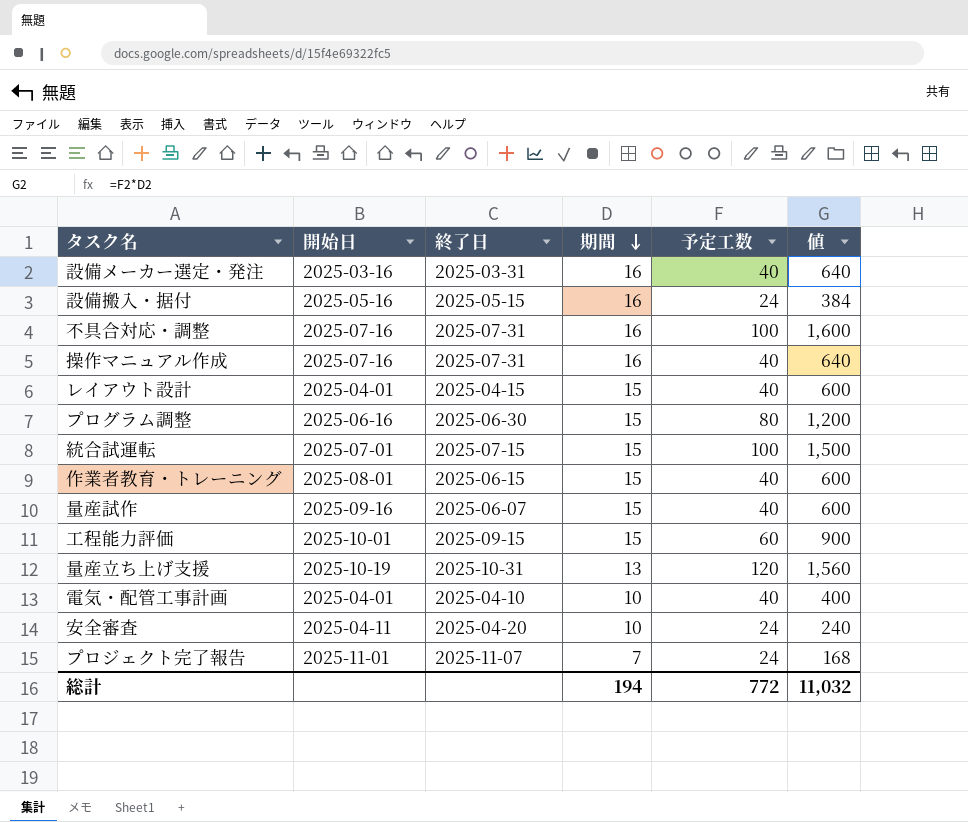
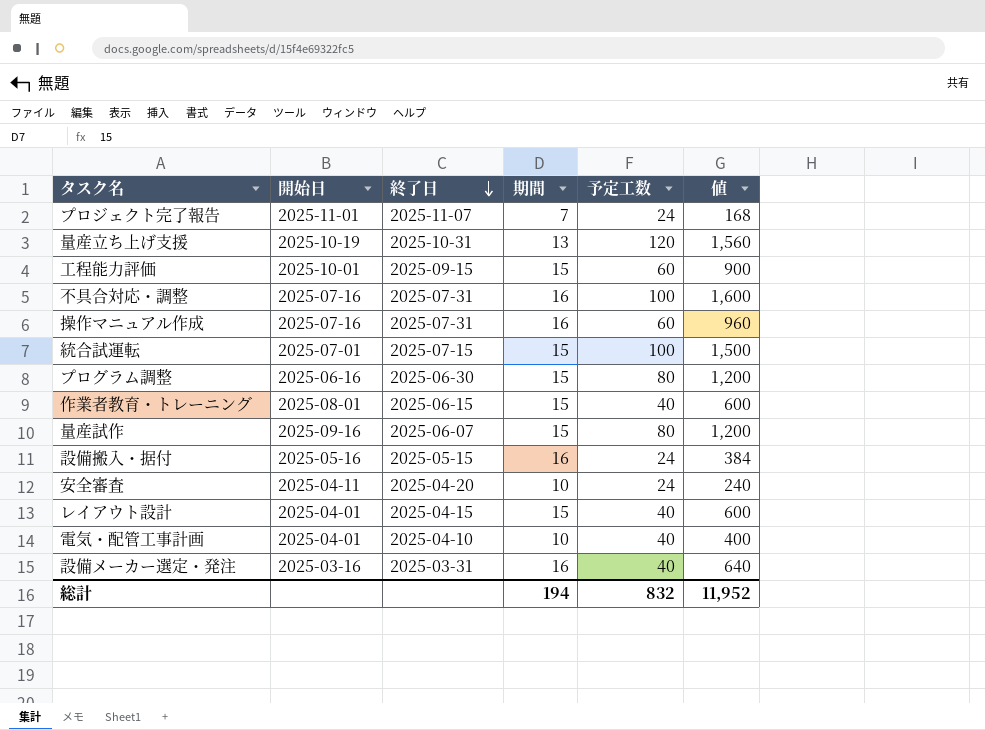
row order: 期間 descending -> 終了日 descending
操作マニュアル作成 | 予定工数: 40 -> 60
操作マニュアル作成 | 値: 640 -> 960
量産試作 | 予定工数: 40 -> 80
量産試作 | 値: 600 -> 1,200
総計 | 予定工数: 772 -> 832
総計 | 値: 11,032 -> 11,952

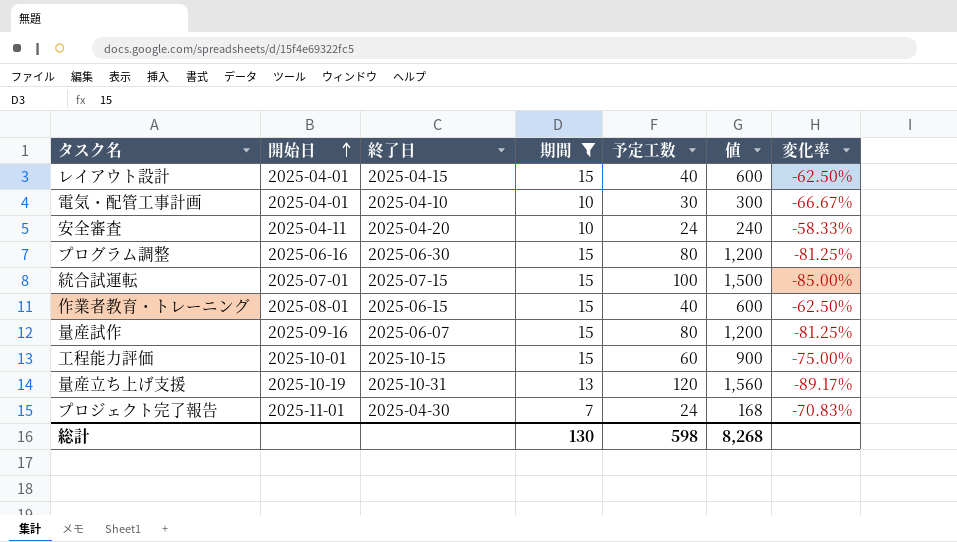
filter: none -> 期間 != 16
row order: 終了日 descending -> 開始日 ascending
column 変化率 | formula: none -> ([期間] - [予定工数]) / [予定工数]
電気・配管工事計画 | 予定工数: 40 -> 30
電気・配管工事計画 | 値: 400 -> 300
工程能力評価 | 終了日: 2025-09-15 -> 2025-10-15
プロジェクト完了報告 | 終了日: 2025-11-07 -> 2025-04-30
総計 | 期間: 194 -> 130
総計 | 予定工数: 832 -> 598
総計 | 値: 11,952 -> 8,268

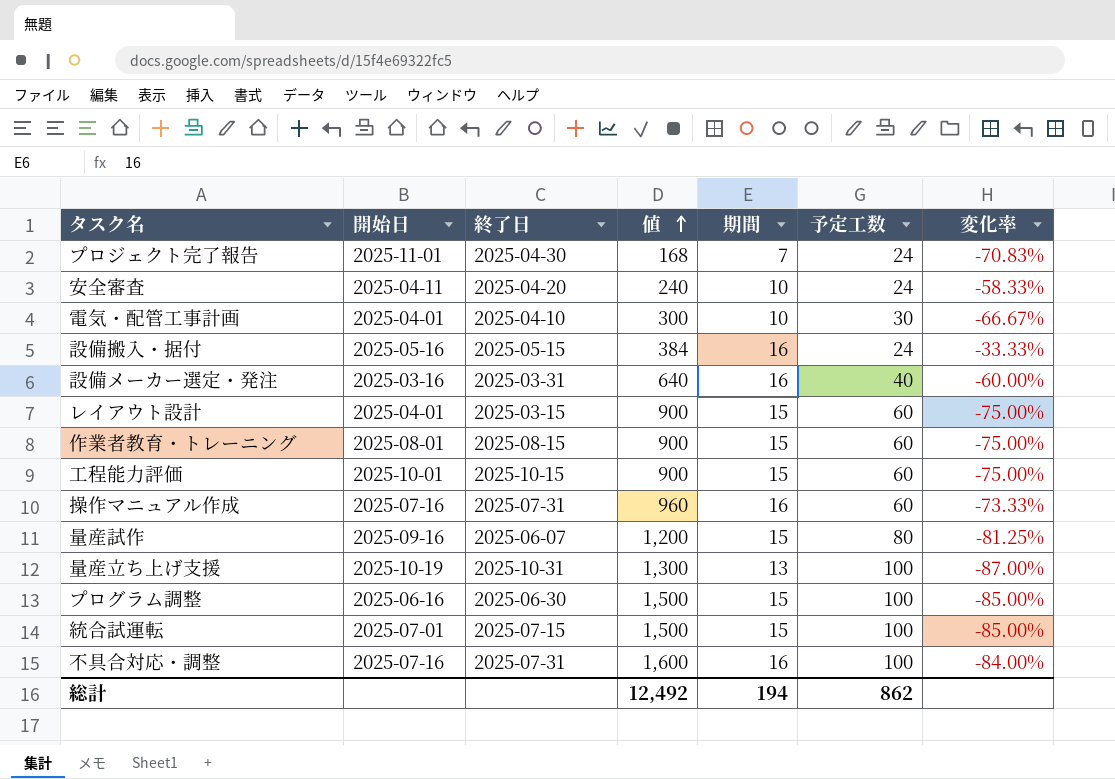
filter: 期間 != 16 -> none
row order: 開始日 ascending -> 値 ascending
column 値 | position: 6 -> 4
レイアウト設計 | 終了日: 2025-04-15 -> 2025-03-15
レイアウト設計 | 値: 600 -> 900
レイアウト設計 | 予定工数: 40 -> 60
レイアウト設計 | 変化率: -62.50% -> -75.00%
作業者教育・トレーニング | 終了日: 2025-06-15 -> 2025-08-15
作業者教育・トレーニング | 値: 600 -> 900
作業者教育・トレーニング | 予定工数: 40 -> 60
作業者教育・トレーニング | 変化率: -62.50% -> -75.00%
量産立ち上げ支援 | 値: 1,560 -> 1,300
量産立ち上げ支援 | 予定工数: 120 -> 100
量産立ち上げ支援 | 変化率: -89.17% -> -87.00%
プログラム調整 | 値: 1,200 -> 1,500
プログラム調整 | 予定工数: 80 -> 100
プログラム調整 | 変化率: -81.25% -> -85.00%
総計 | 値: 8,268 -> 12,492
総計 | 期間: 130 -> 194
総計 | 予定工数: 598 -> 862

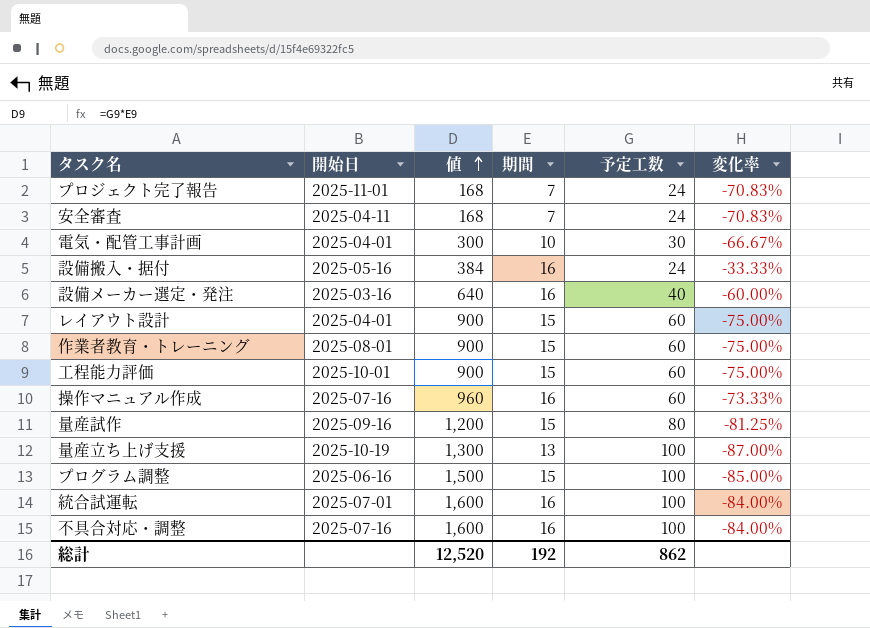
column 終了日 | position: 3 -> none
安全審査 | 値: 240 -> 168
安全審査 | 期間: 10 -> 7
安全審査 | 変化率: -58.33% -> -70.83%
統合試運転 | 値: 1,500 -> 1,600
統合試運転 | 期間: 15 -> 16
統合試運転 | 変化率: -85.00% -> -84.00%
総計 | 値: 12,492 -> 12,520
総計 | 期間: 194 -> 192

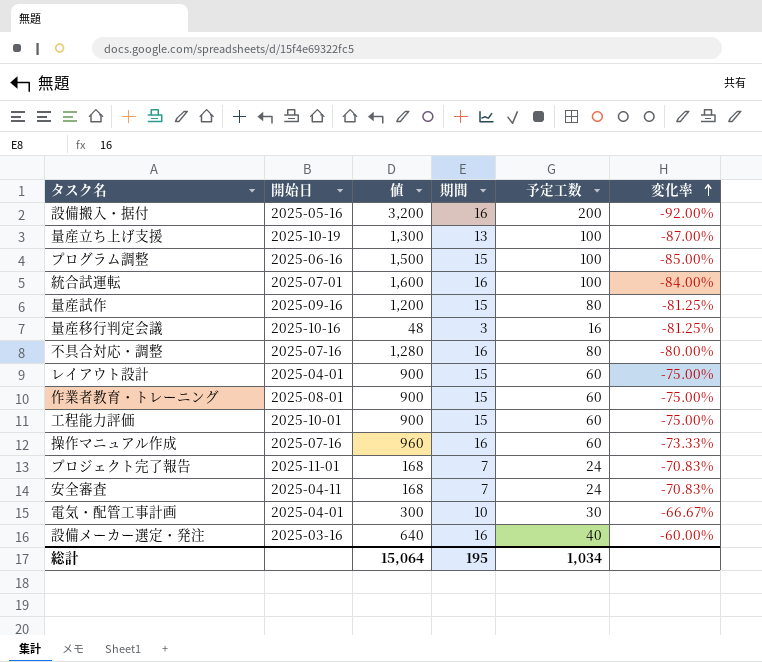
row order: 値 ascending -> 変化率 ascending
設備搬入・据付 | 値: 384 -> 3,200
設備搬入・据付 | 予定工数: 24 -> 200
設備搬入・据付 | 変化率: -33.33% -> -92.00%
row 量産移行判定会議: none -> 2025-10-16 | 48 | 3 | 16 | -81.25%
不具合対応・調整 | 値: 1,600 -> 1,280
不具合対応・調整 | 予定工数: 100 -> 80
不具合対応・調整 | 変化率: -84.00% -> -80.00%
総計 | 値: 12,520 -> 15,064
総計 | 期間: 192 -> 195
総計 | 予定工数: 862 -> 1,034

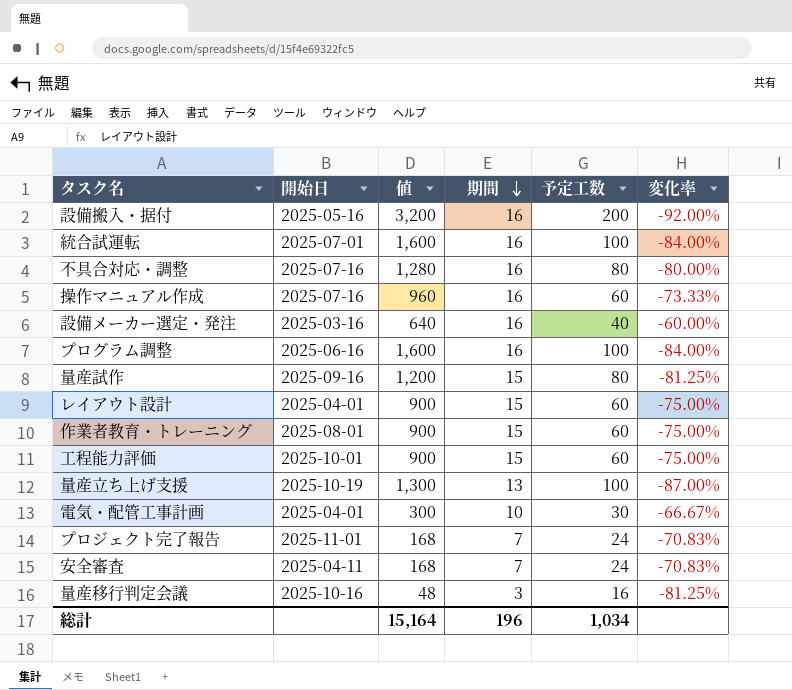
row order: 変化率 ascending -> 期間 descending
プログラム調整 | 値: 1,500 -> 1,600
プログラム調整 | 期間: 15 -> 16
プログラム調整 | 変化率: -85.00% -> -84.00%
総計 | 値: 15,064 -> 15,164
総計 | 期間: 195 -> 196

